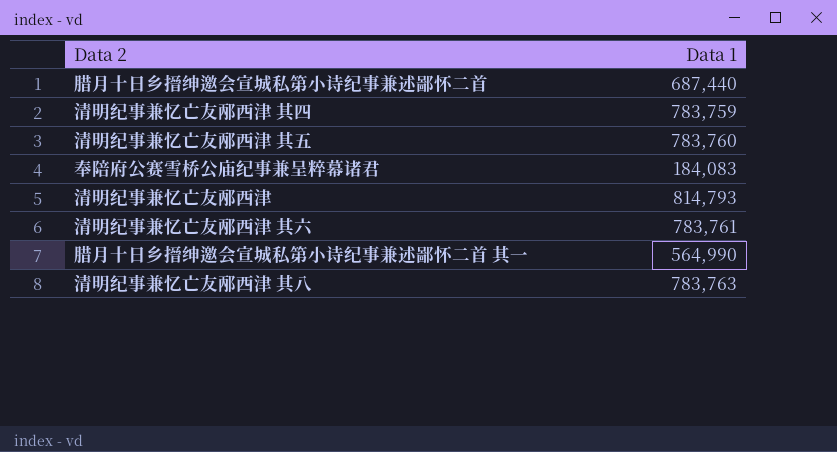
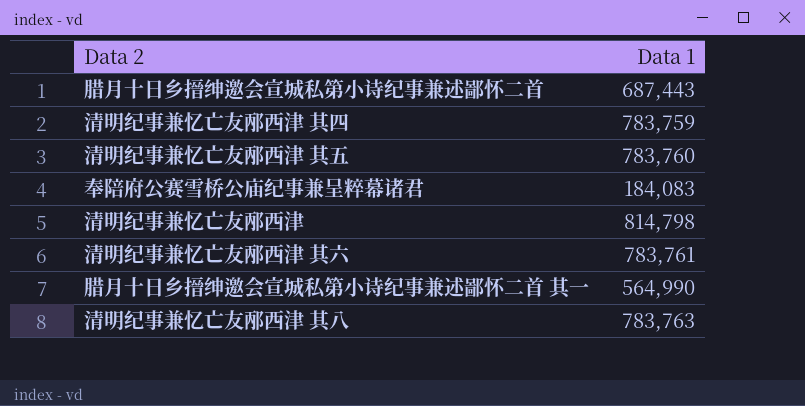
腊月十日乡搢绅邀会宣城私第小诗纪事兼述鄙怀二首 | Data 1: 687,440 -> 687,443
清明纪事兼忆亡友邴西津 | Data 1: 814,793 -> 814,798

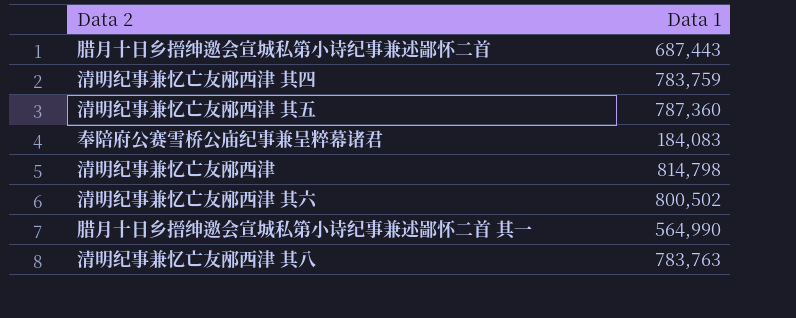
清明纪事兼忆亡友邴西津 其五 | Data 1: 783,760 -> 787,360
清明纪事兼忆亡友邴西津 其六 | Data 1: 783,761 -> 800,502

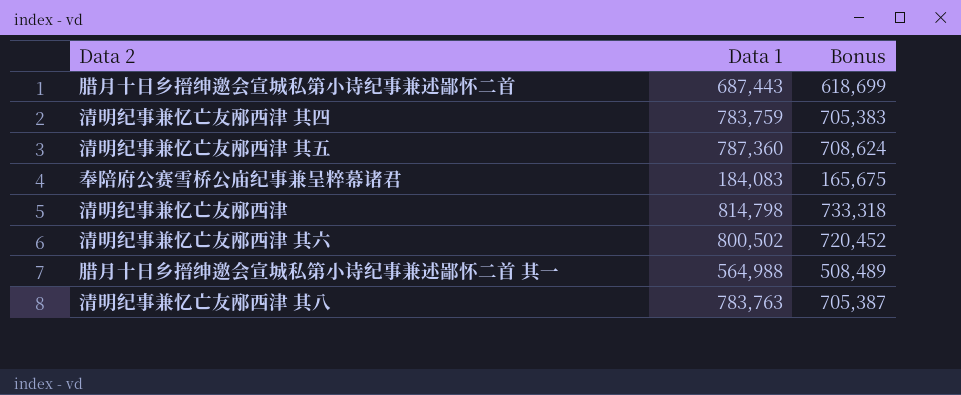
column Bonus | formula: none -> [Data 1] * 0.9
腊月十日乡搢绅邀会宣城私第小诗纪事兼述鄙怀二首 其一 | Data 1: 564,990 -> 564,988

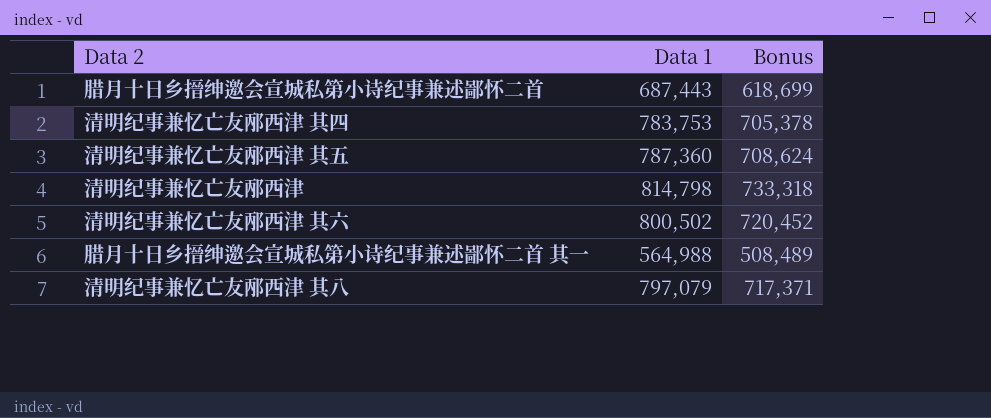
row 奉陪府公赛雪桥公庙纪事兼呈粹幕诸君: 184,083 | 165,675 -> none
清明纪事兼忆亡友邴西津 其四 | Data 1: 783,759 -> 783,753
清明纪事兼忆亡友邴西津 其四 | Bonus: 705,383 -> 705,378
清明纪事兼忆亡友邴西津 其八 | Data 1: 783,763 -> 797,079
清明纪事兼忆亡友邴西津 其八 | Bonus: 705,387 -> 717,371

